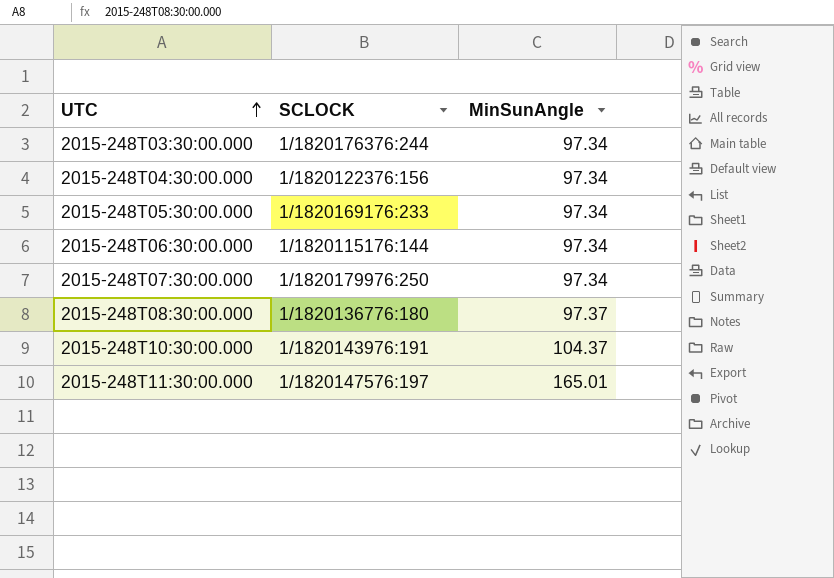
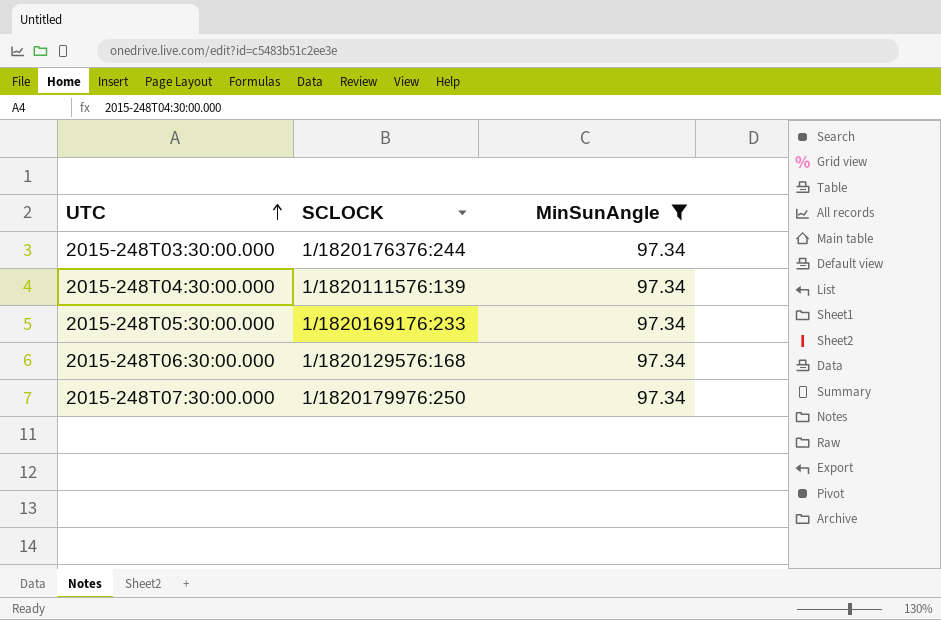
filter: none -> MinSunAngle = 97.34
2015-248T04:30:00.000 | SCLOCK: 1/1820122376:156 -> 1/1820111576:139
2015-248T06:30:00.000 | SCLOCK: 1/1820115176:144 -> 1/1820129576:168

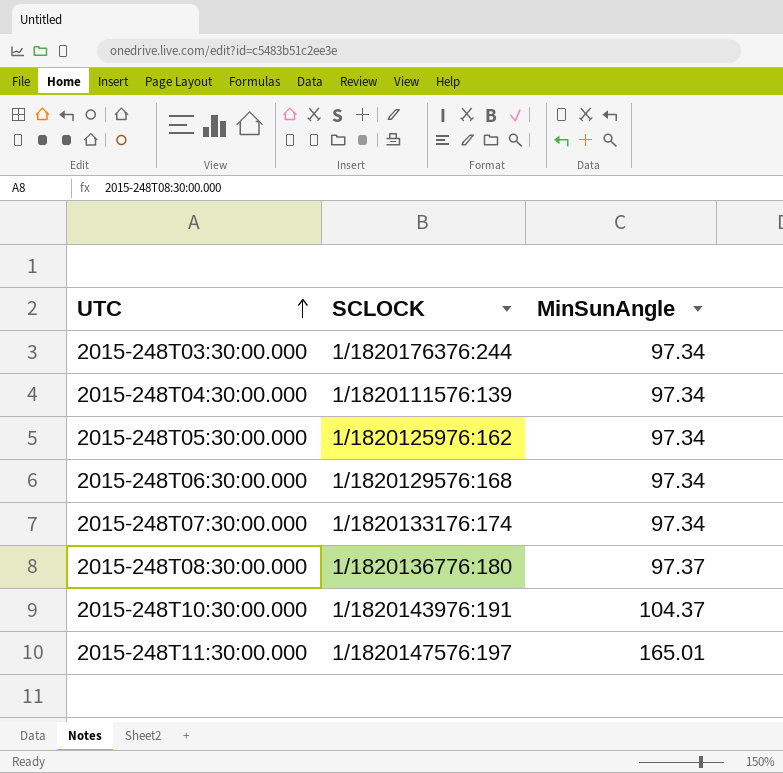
filter: MinSunAngle = 97.34 -> none
2015-248T05:30:00.000 | SCLOCK: 1/1820169176:233 -> 1/1820125976:162
2015-248T07:30:00.000 | SCLOCK: 1/1820179976:250 -> 1/1820133176:174

